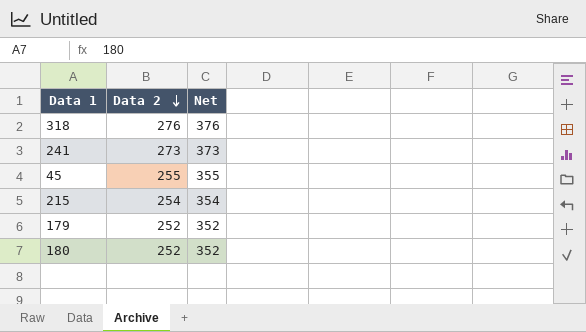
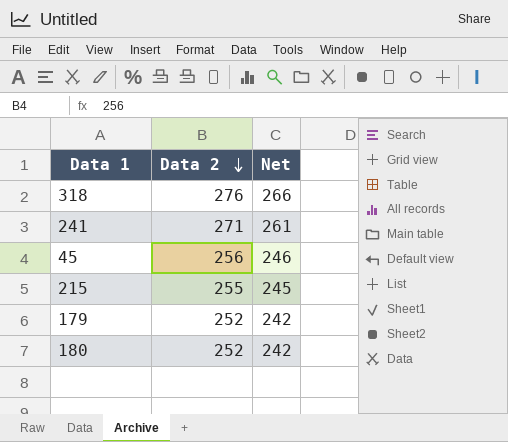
column Net | formula: [Data 2] + 100 -> [Data 2] - 10
241 | Data 2: 273 -> 271
45 | Data 2: 255 -> 256
215 | Data 2: 254 -> 255

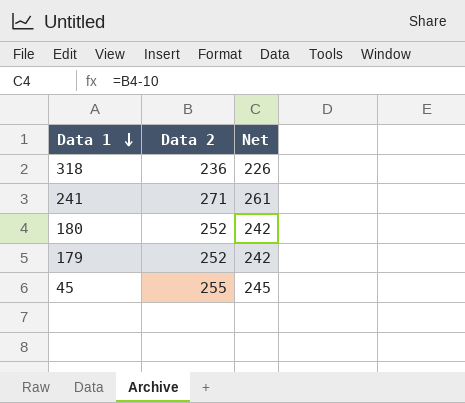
row order: Data 2 descending -> Data 1 descending
row 215: 255 | 245 -> none
318 | Data 2: 276 -> 236
318 | Net: 266 -> 226
45 | Data 2: 256 -> 255
45 | Net: 246 -> 245

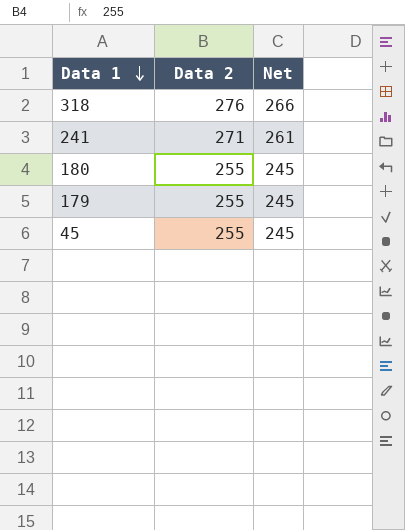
318 | Data 2: 236 -> 276
318 | Net: 226 -> 266
180 | Data 2: 252 -> 255
180 | Net: 242 -> 245
179 | Data 2: 252 -> 255
179 | Net: 242 -> 245

